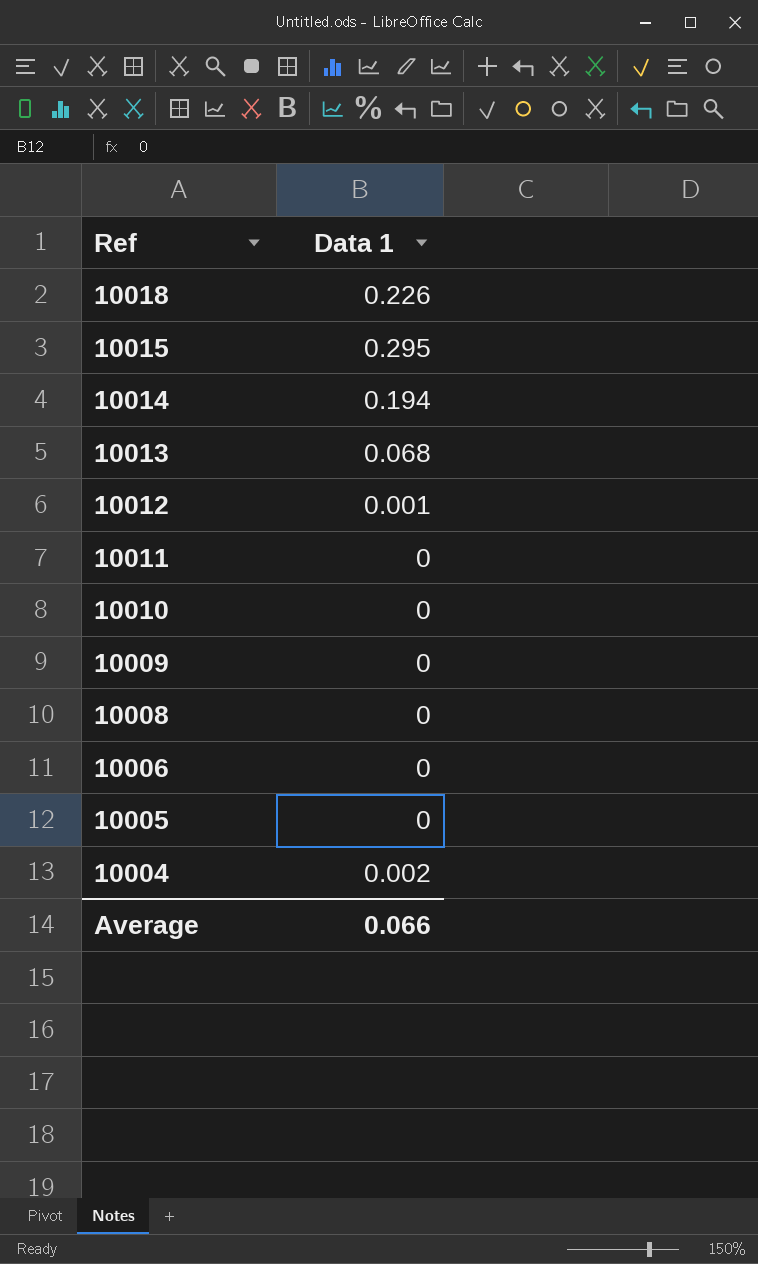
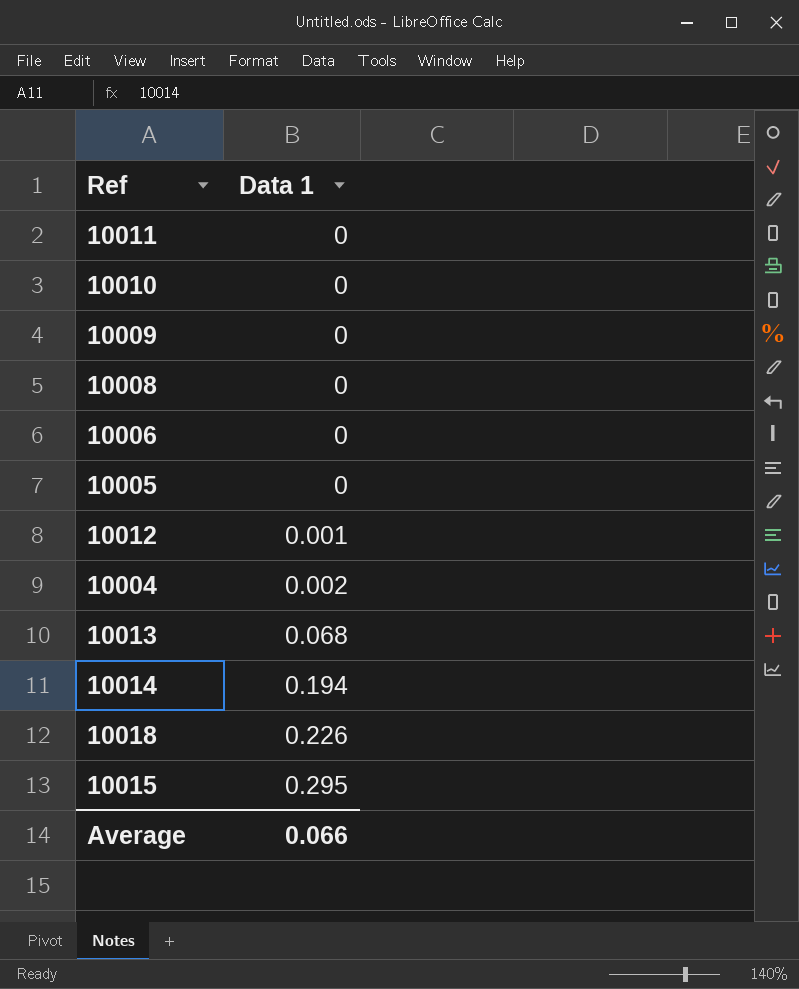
row order: Ref descending -> Data 1 ascending

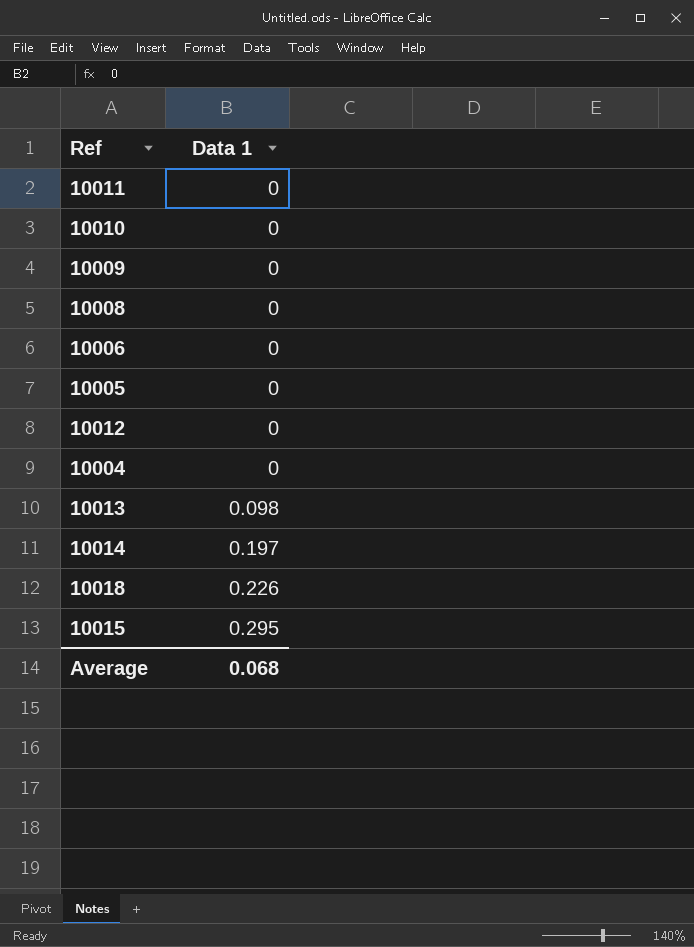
10012 | Data 1: 0.001 -> 0
10004 | Data 1: 0.002 -> 0
10013 | Data 1: 0.068 -> 0.098
10014 | Data 1: 0.194 -> 0.197
Average | Data 1: 0.066 -> 0.068

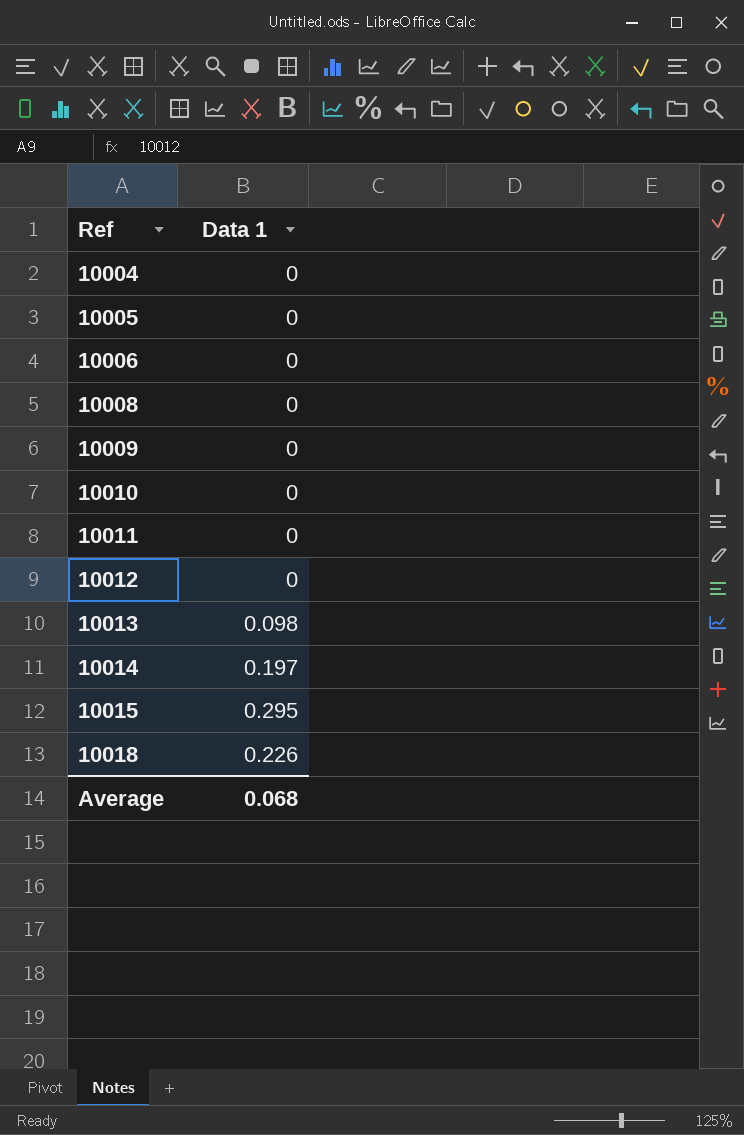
row order: Data 1 ascending -> Ref ascending

